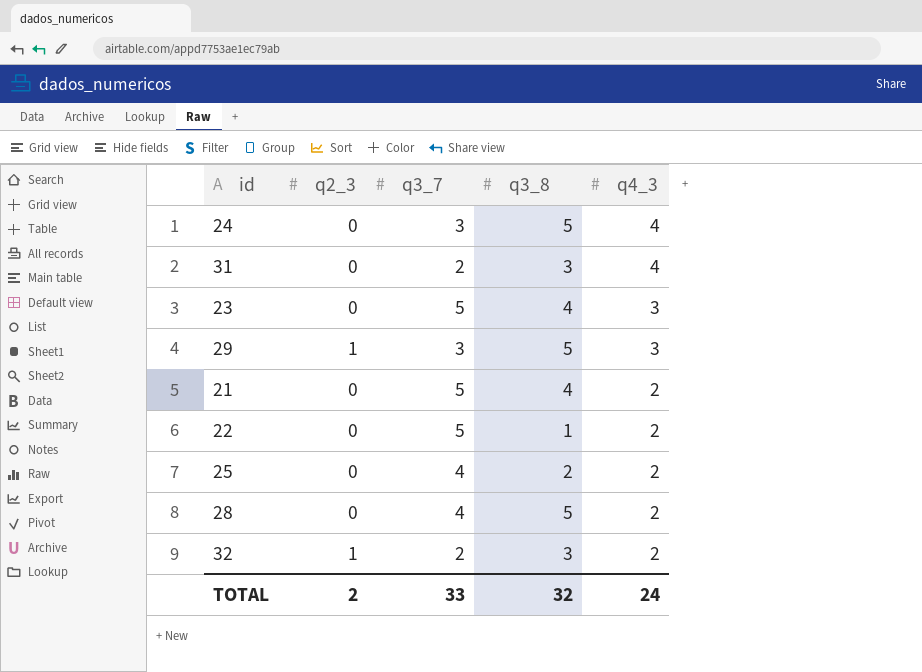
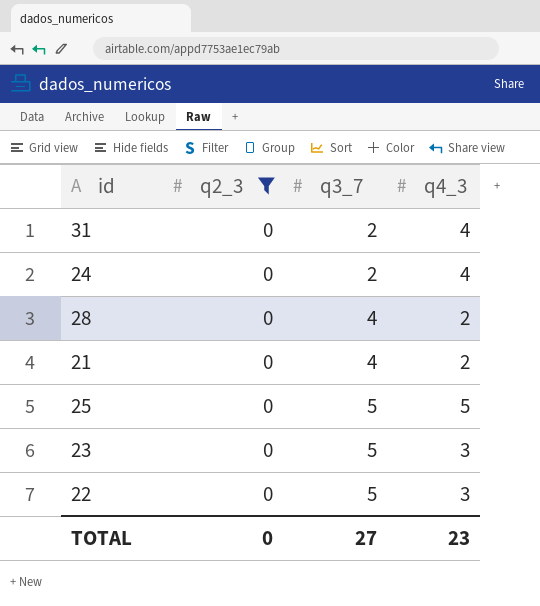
filter: none -> q2_3 = 0
row order: q4_3 descending -> q3_7 ascending
column q3_8 | position: 4 -> none
24 | q3_7: 3 -> 2
21 | q3_7: 5 -> 4
25 | q3_7: 4 -> 5
25 | q4_3: 2 -> 5
22 | q4_3: 2 -> 3
TOTAL | q2_3: 2 -> 0
TOTAL | q3_7: 33 -> 27
TOTAL | q4_3: 24 -> 23

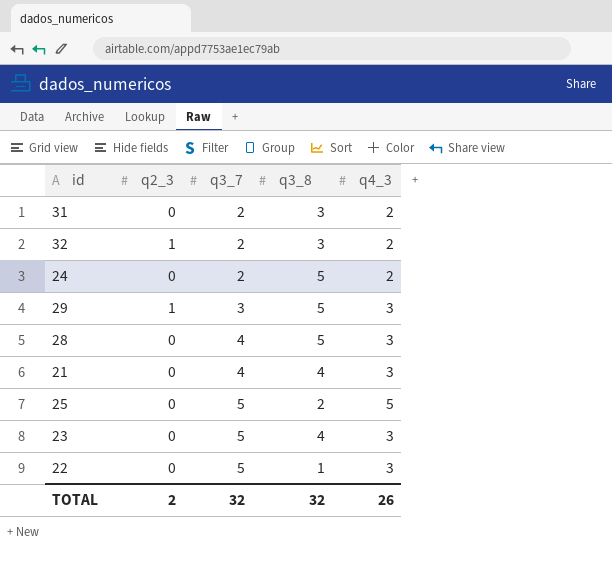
filter: q2_3 = 0 -> none
column q3_8 | position: none -> 4
31 | q4_3: 4 -> 2
24 | q4_3: 4 -> 2
28 | q4_3: 2 -> 3
21 | q4_3: 2 -> 3
TOTAL | q2_3: 0 -> 2
TOTAL | q3_7: 27 -> 32
TOTAL | q4_3: 23 -> 26

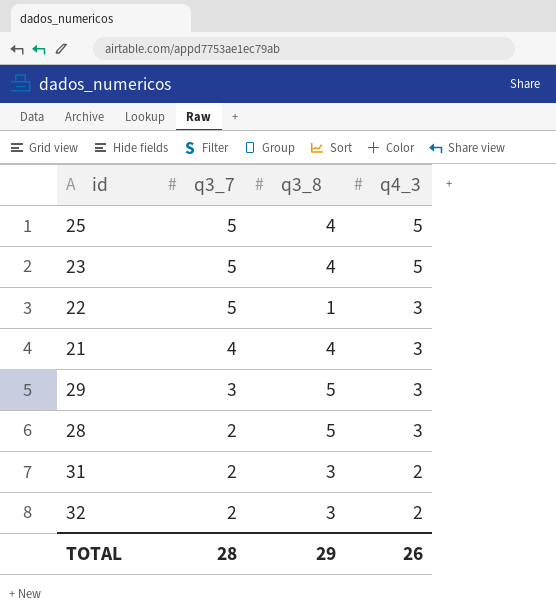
row order: q3_7 ascending -> q3_7 descending
column q2_3 | position: 2 -> none
row 24: 0 | 2 | 5 | 2 -> none
25 | q3_8: 2 -> 4
23 | q4_3: 3 -> 5
28 | q3_7: 4 -> 2
TOTAL | q3_7: 32 -> 28
TOTAL | q3_8: 32 -> 29

